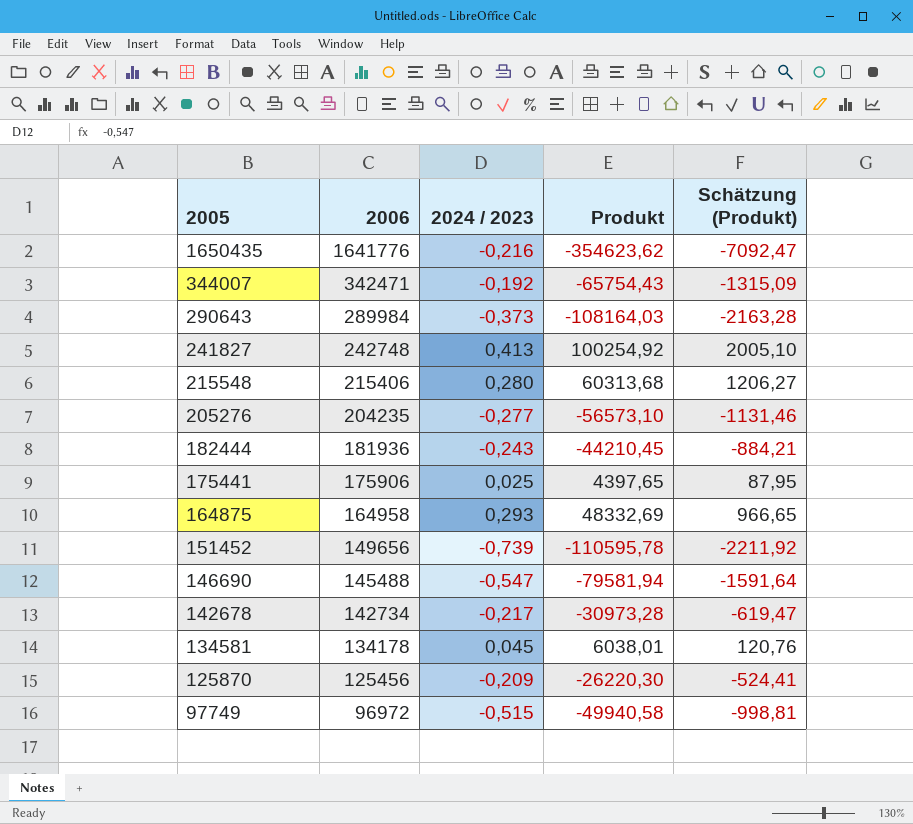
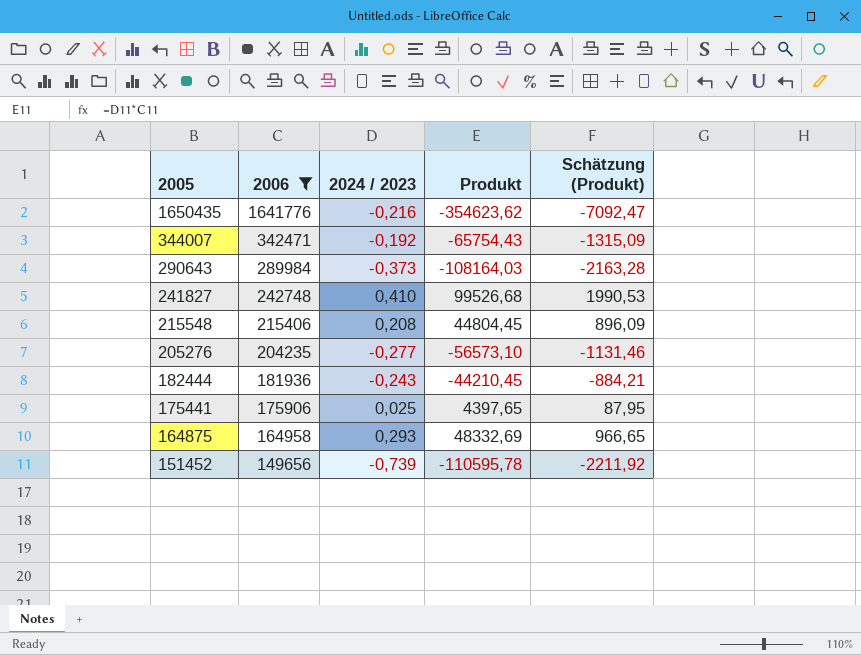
filter: none -> 2006 >= 149656
241827 | 2024 / 2023: 0,413 -> 0,410
241827 | Produkt: 100254,92 -> 99526,68
241827 | Schätzung (Produkt): 2005,10 -> 1990,53
215548 | 2024 / 2023: 0,280 -> 0,208
215548 | Produkt: 60313,68 -> 44804,45
215548 | Schätzung (Produkt): 1206,27 -> 896,09

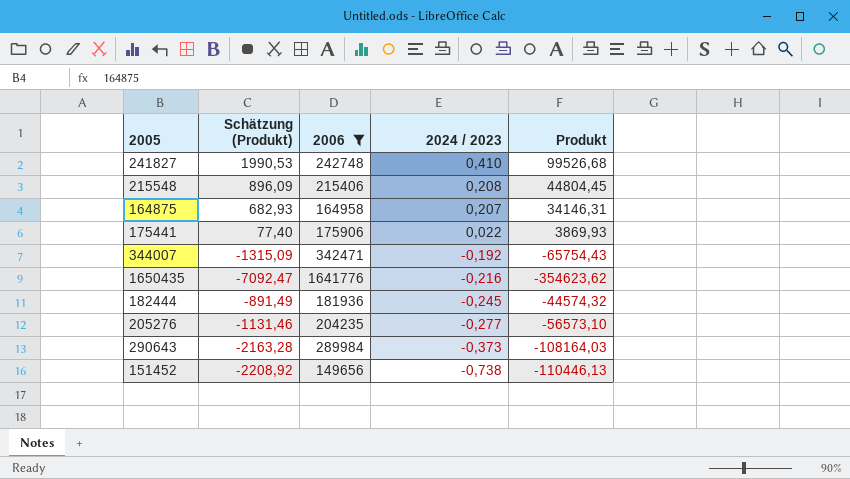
row order: 2005 descending -> 2024 / 2023 descending
column Schätzung (Produkt) | position: 5 -> 2
164875 | Schätzung (Produkt): 966,65 -> 682,93
164875 | 2024 / 2023: 0,293 -> 0,207
164875 | Produkt: 48332,69 -> 34146,31
175441 | Schätzung (Produkt): 87,95 -> 77,40
175441 | 2024 / 2023: 0,025 -> 0,022
175441 | Produkt: 4397,65 -> 3869,93
182444 | Schätzung (Produkt): -884,21 -> -891,49
182444 | 2024 / 2023: -0,243 -> -0,245
182444 | Produkt: -44210,45 -> -44574,32
151452 | Schätzung (Produkt): -2211,92 -> -2208,92
151452 | 2024 / 2023: -0,739 -> -0,738
151452 | Produkt: -110595,78 -> -110446,13

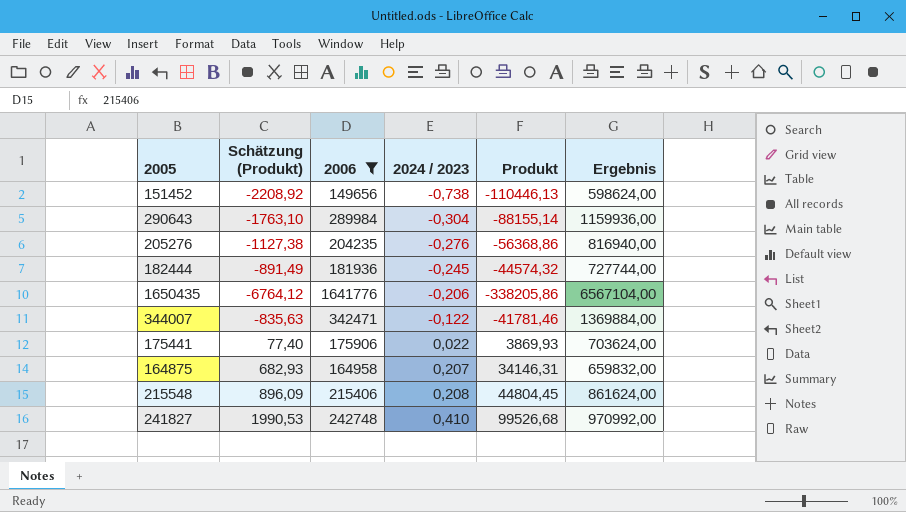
row order: 2024 / 2023 descending -> 2024 / 2023 ascending
column Ergebnis | formula: none -> [2006] * 4
290643 | Schätzung (Produkt): -2163,28 -> -1763,10
290643 | 2024 / 2023: -0,373 -> -0,304
290643 | Produkt: -108164,03 -> -88155,14
205276 | Schätzung (Produkt): -1131,46 -> -1127,38
205276 | 2024 / 2023: -0,277 -> -0,276
205276 | Produkt: -56573,10 -> -56368,86
1650435 | Schätzung (Produkt): -7092,47 -> -6764,12
1650435 | 2024 / 2023: -0,216 -> -0,206
1650435 | Produkt: -354623,62 -> -338205,86
344007 | Schätzung (Produkt): -1315,09 -> -835,63
344007 | 2024 / 2023: -0,192 -> -0,122
344007 | Produkt: -65754,43 -> -41781,46

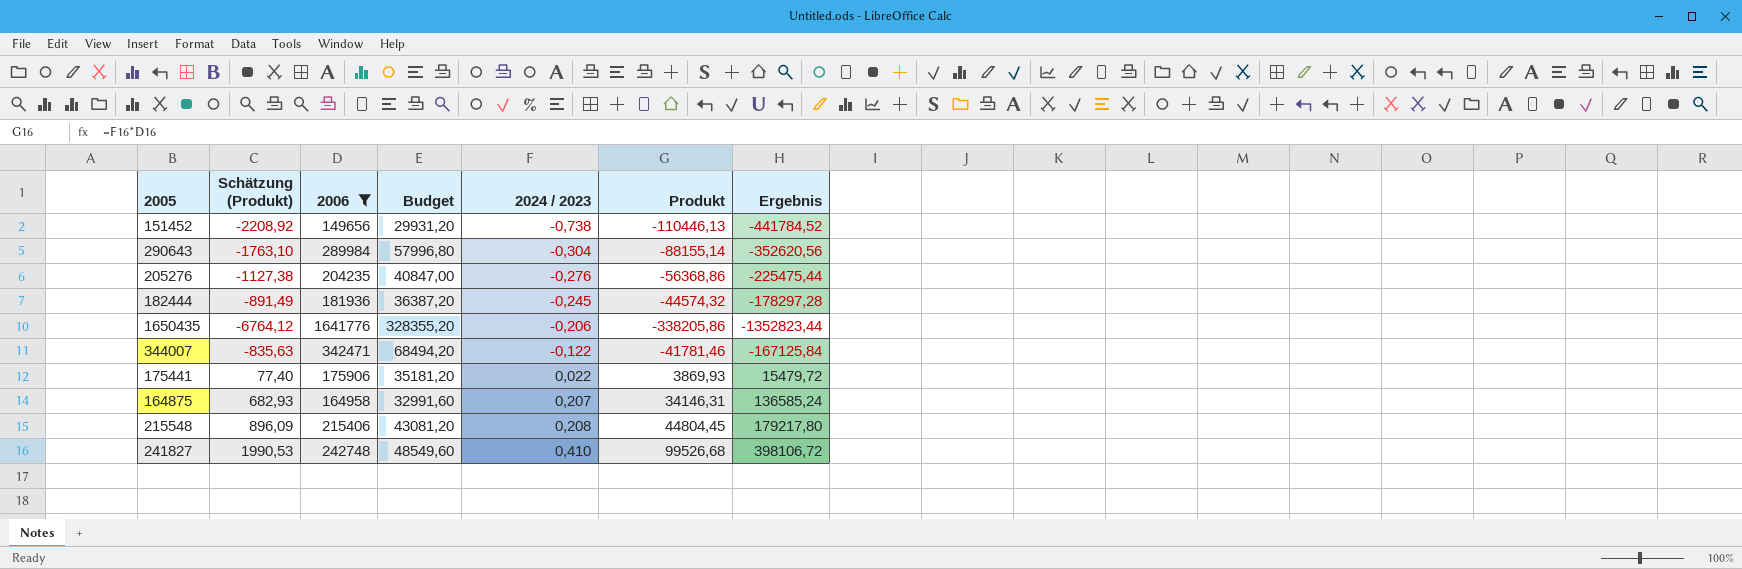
column Budget | formula: none -> [2006] * 0,2
column Ergebnis | formula: [2006] * 4 -> [Produkt] * 4

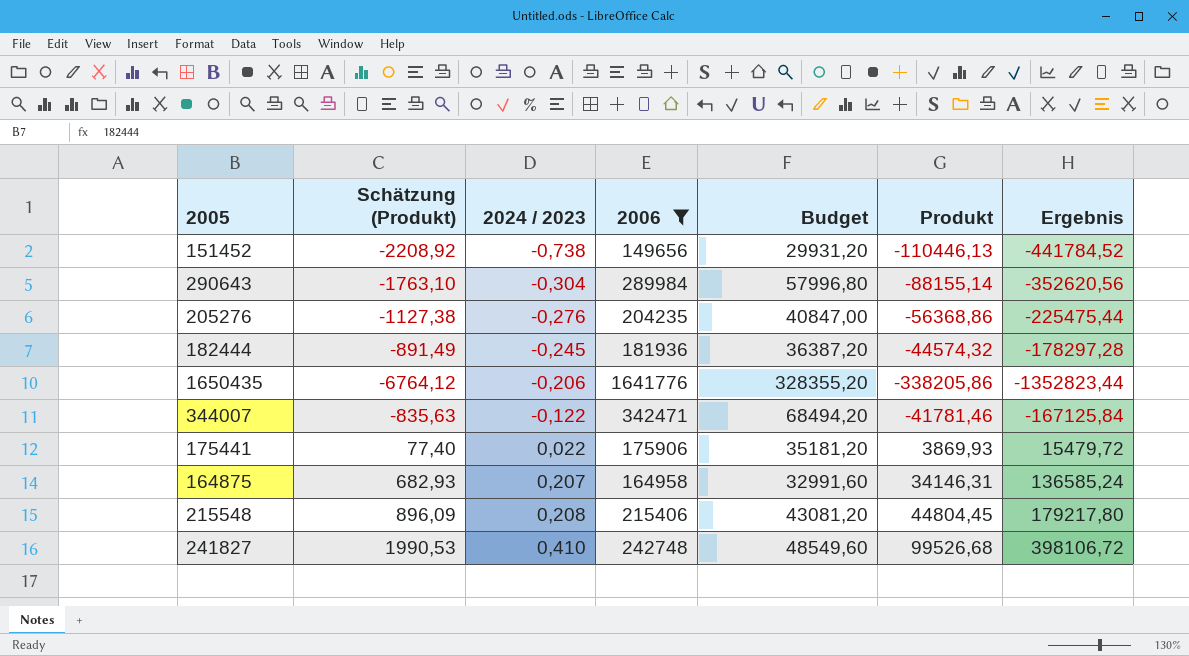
column 2024 / 2023 | position: 5 -> 3

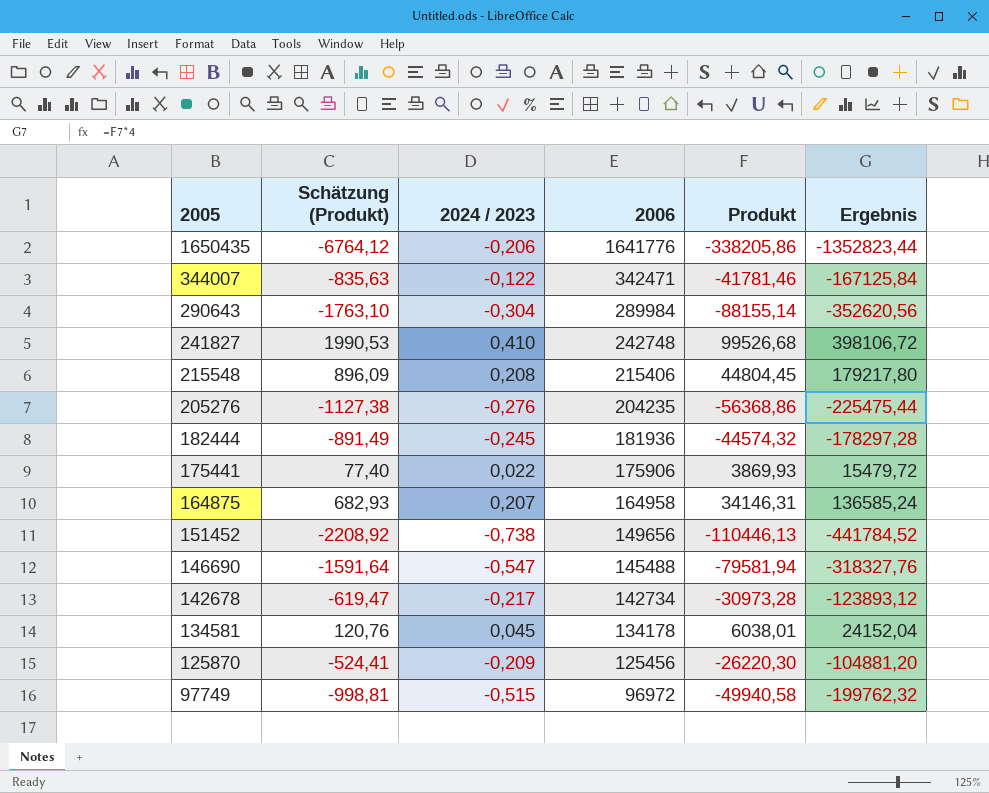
filter: 2006 >= 149656 -> none
row order: 2024 / 2023 ascending -> 2005 descending
column Budget | formula: [2006] * 0,2 -> none

